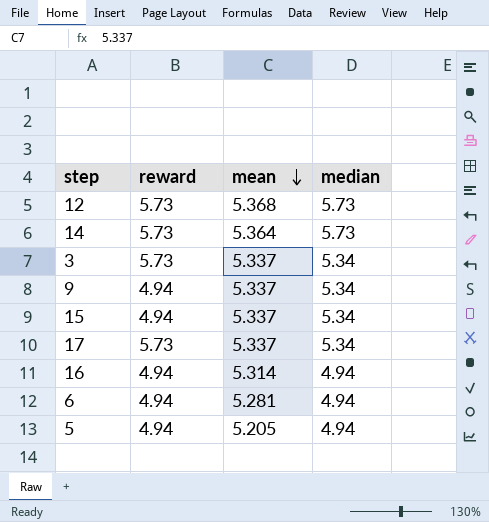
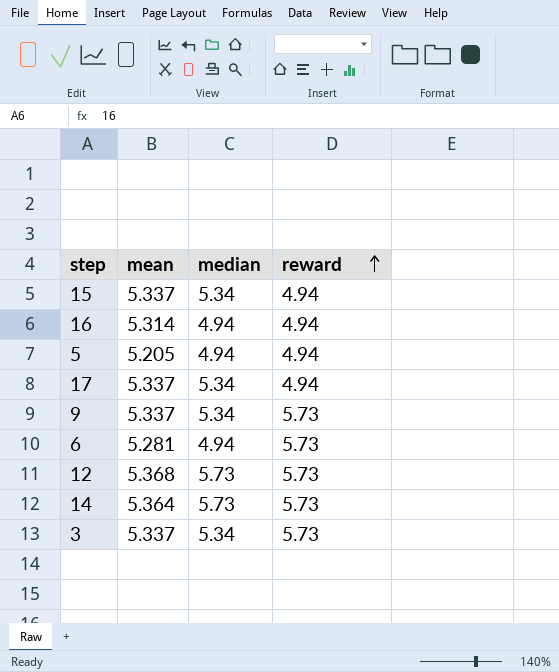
row order: mean descending -> reward ascending
column reward | position: 2 -> 4
17 | reward: 5.73 -> 4.94
9 | reward: 4.94 -> 5.73
6 | reward: 4.94 -> 5.73

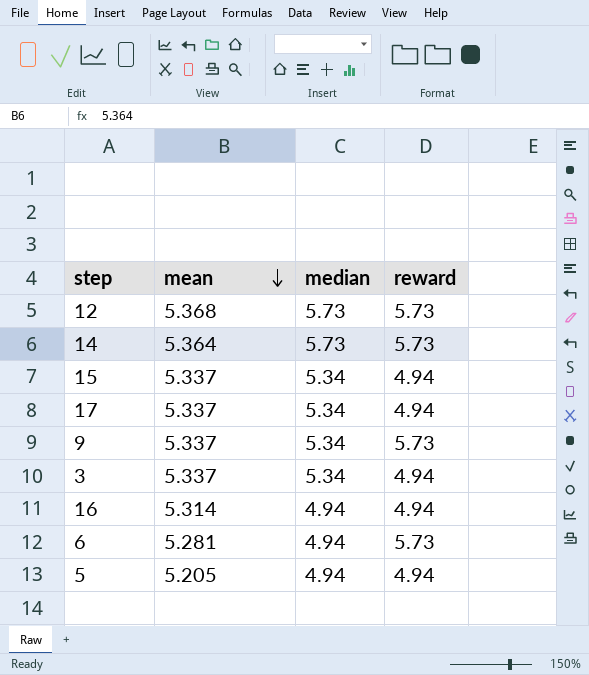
row order: reward ascending -> mean descending
3 | reward: 5.73 -> 4.94

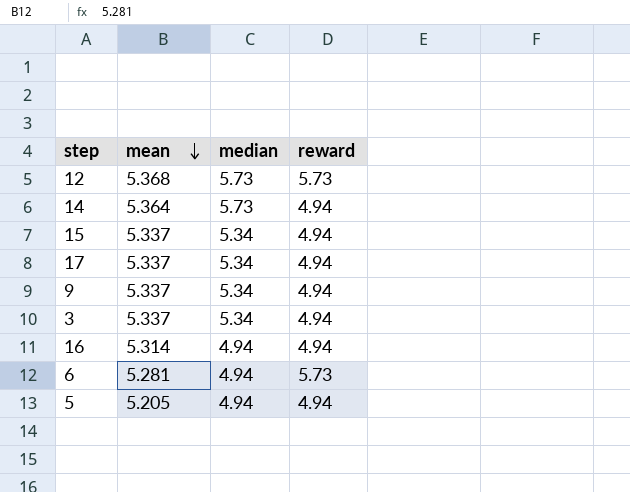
14 | reward: 5.73 -> 4.94
9 | reward: 5.73 -> 4.94

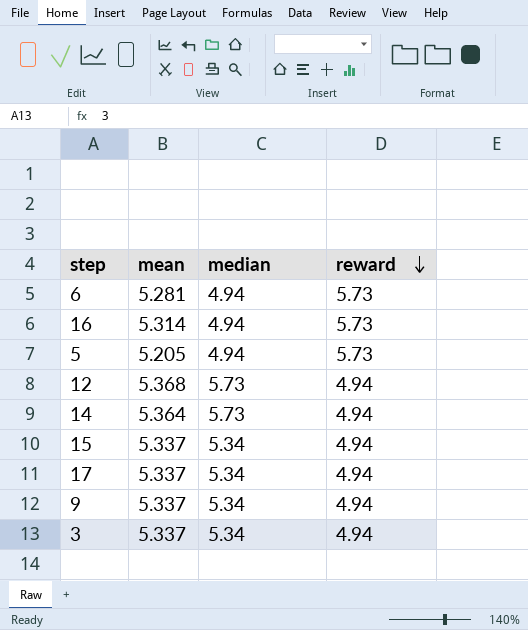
row order: mean descending -> reward descending
16 | reward: 4.94 -> 5.73
5 | reward: 4.94 -> 5.73
12 | reward: 5.73 -> 4.94

